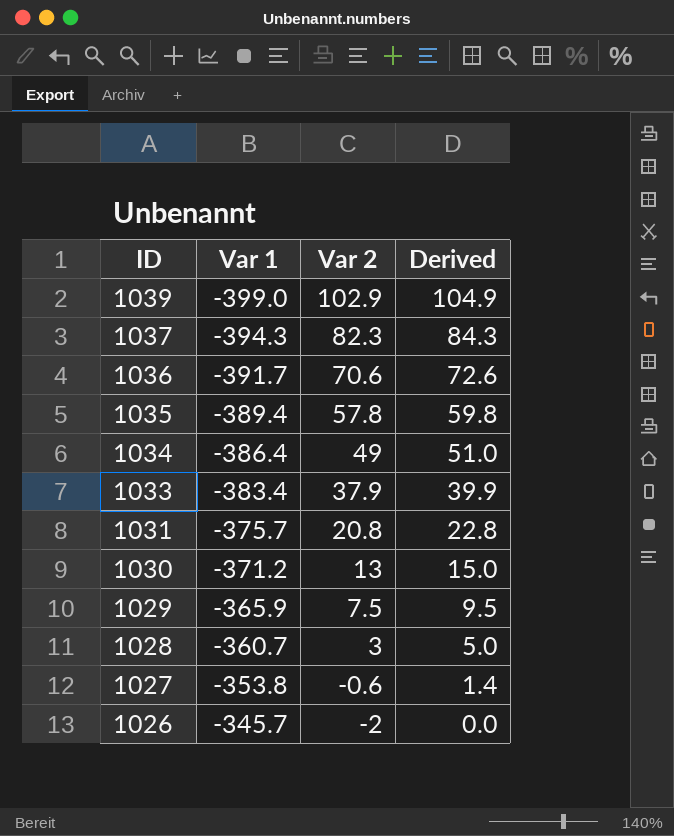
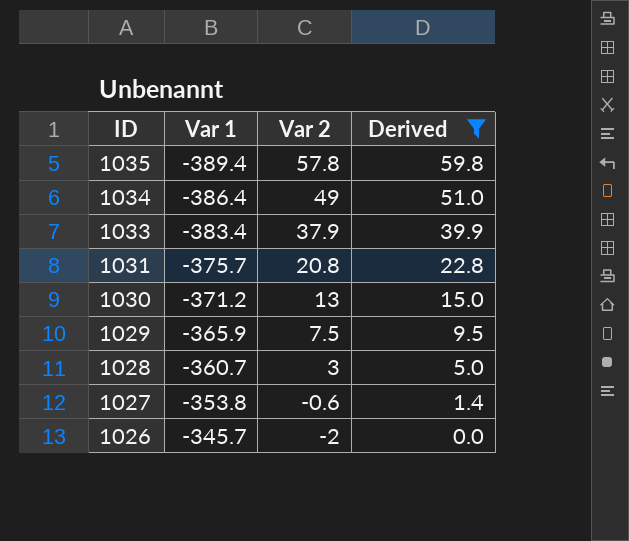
filter: none -> Derived <= 59.8

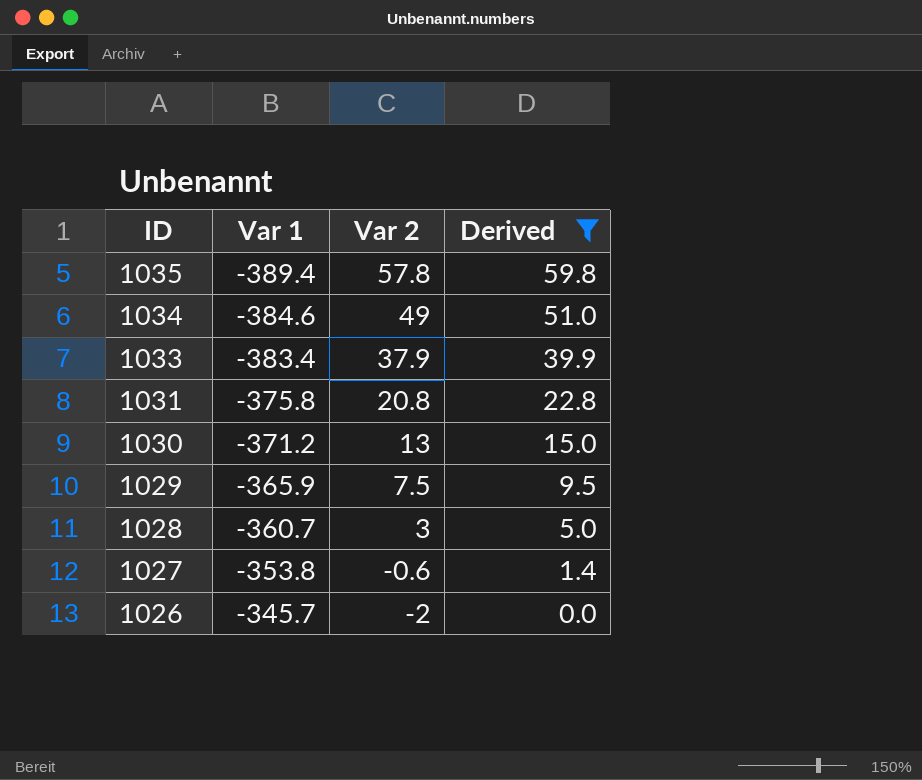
1034 | Var 1: -386.4 -> -384.6
1031 | Var 1: -375.7 -> -375.8

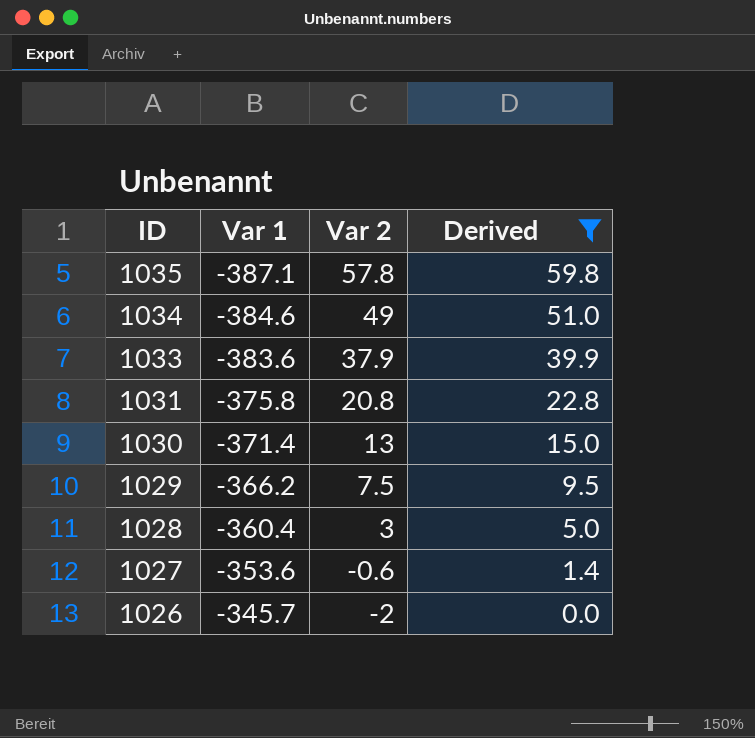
1035 | Var 1: -389.4 -> -387.1
1033 | Var 1: -383.4 -> -383.6
1030 | Var 1: -371.2 -> -371.4
1029 | Var 1: -365.9 -> -366.2
1028 | Var 1: -360.7 -> -360.4
1027 | Var 1: -353.8 -> -353.6

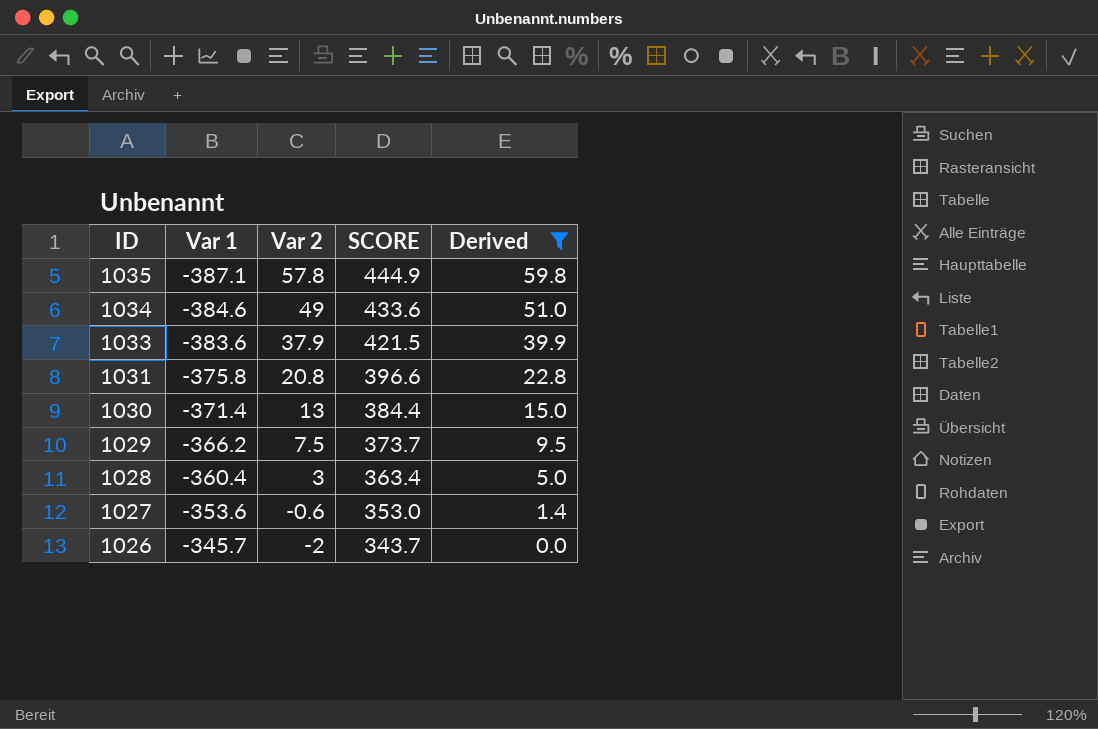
column SCORE | formula: none -> [Var 2] - [Var 1]

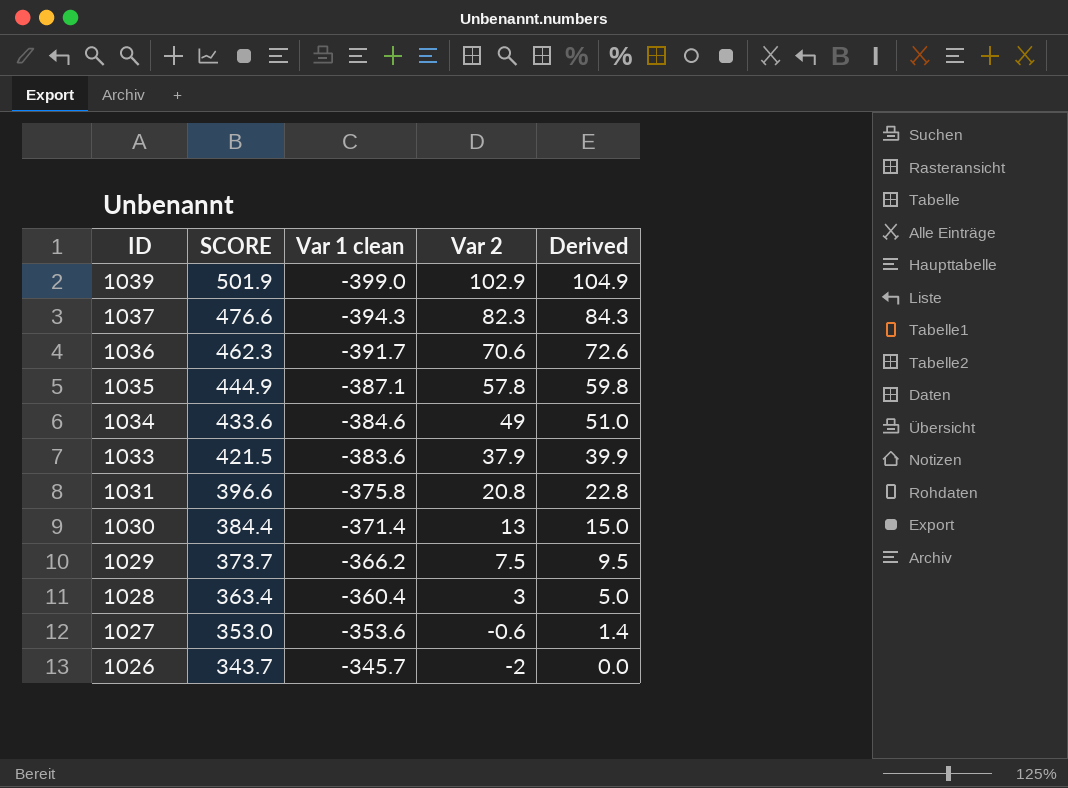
filter: Derived <= 59.8 -> none
column SCORE | position: 4 -> 2
column name: Var 1 -> Var 1 clean

